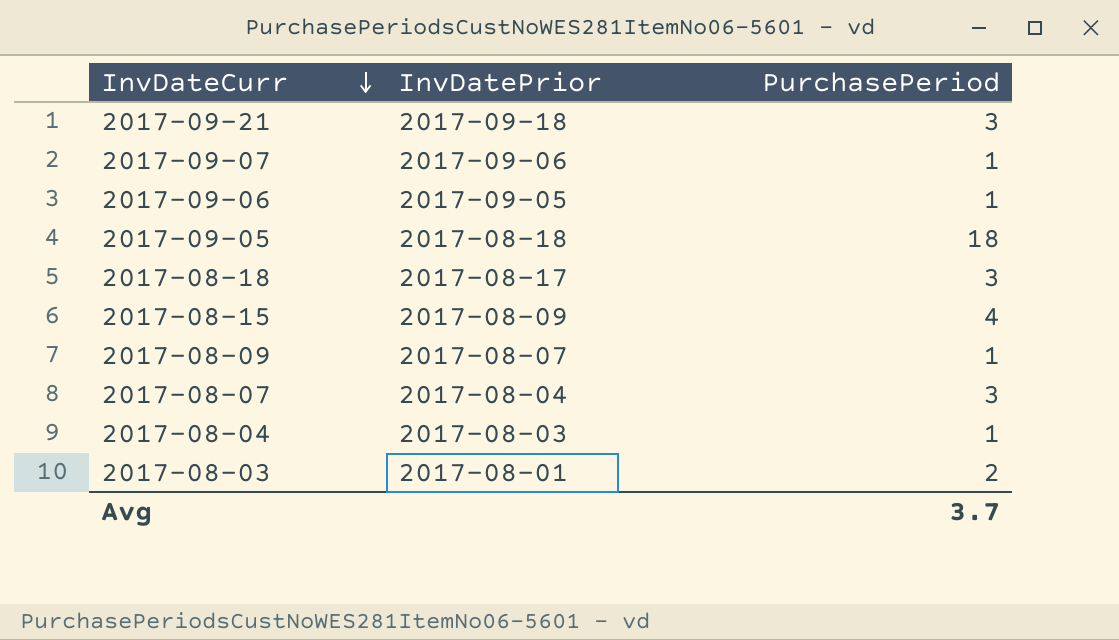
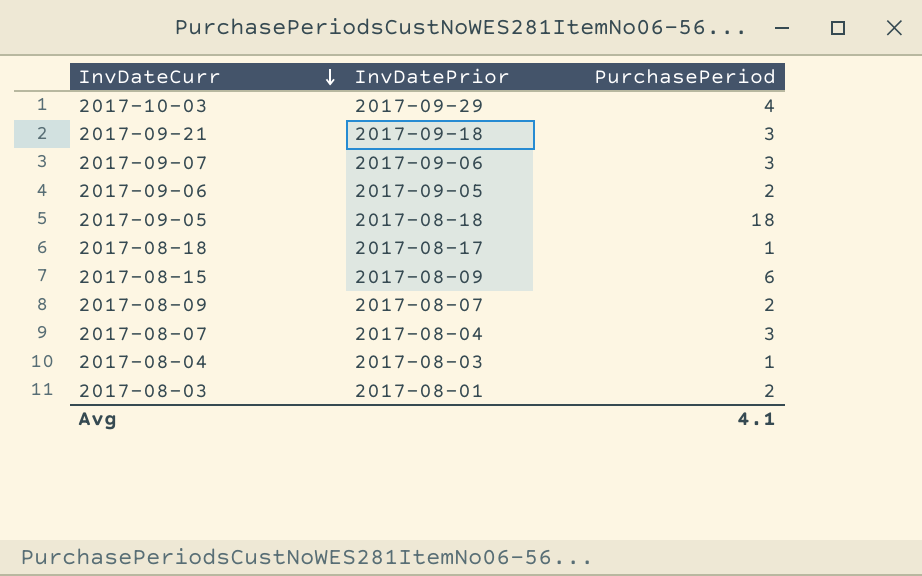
row 2017-10-03: none -> 2017-09-29 | 4
2017-09-07 | PurchasePeriod: 1 -> 3
2017-09-06 | PurchasePeriod: 1 -> 2
2017-08-18 | PurchasePeriod: 3 -> 1
2017-08-15 | PurchasePeriod: 4 -> 6
2017-08-09 | PurchasePeriod: 1 -> 2
Avg | PurchasePeriod: 3.7 -> 4.1

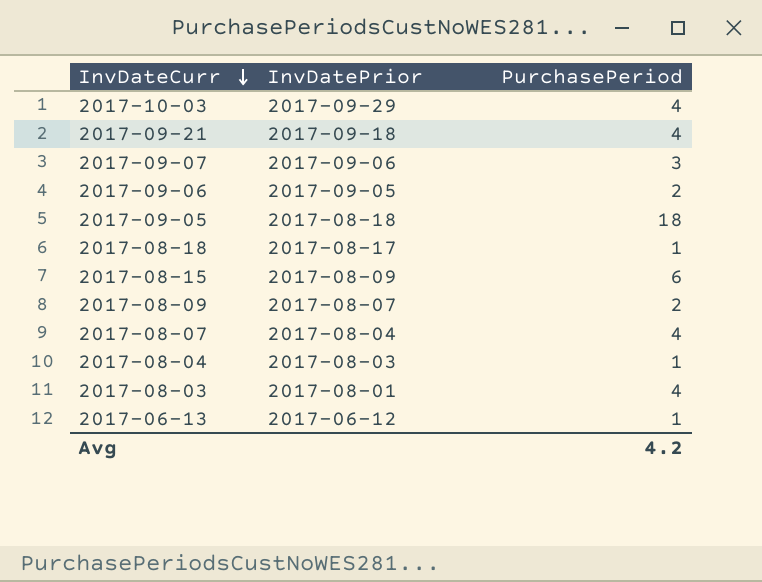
2017-09-21 | PurchasePeriod: 3 -> 4
2017-08-07 | PurchasePeriod: 3 -> 4
2017-08-03 | PurchasePeriod: 2 -> 4
row 2017-06-13: none -> 2017-06-12 | 1
Avg | PurchasePeriod: 4.1 -> 4.2

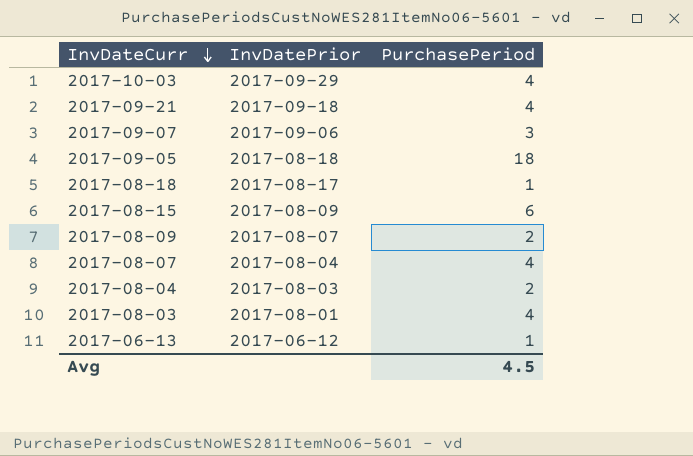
row 2017-09-06: 2017-09-05 | 2 -> none
2017-08-04 | PurchasePeriod: 1 -> 2
Avg | PurchasePeriod: 4.2 -> 4.5

